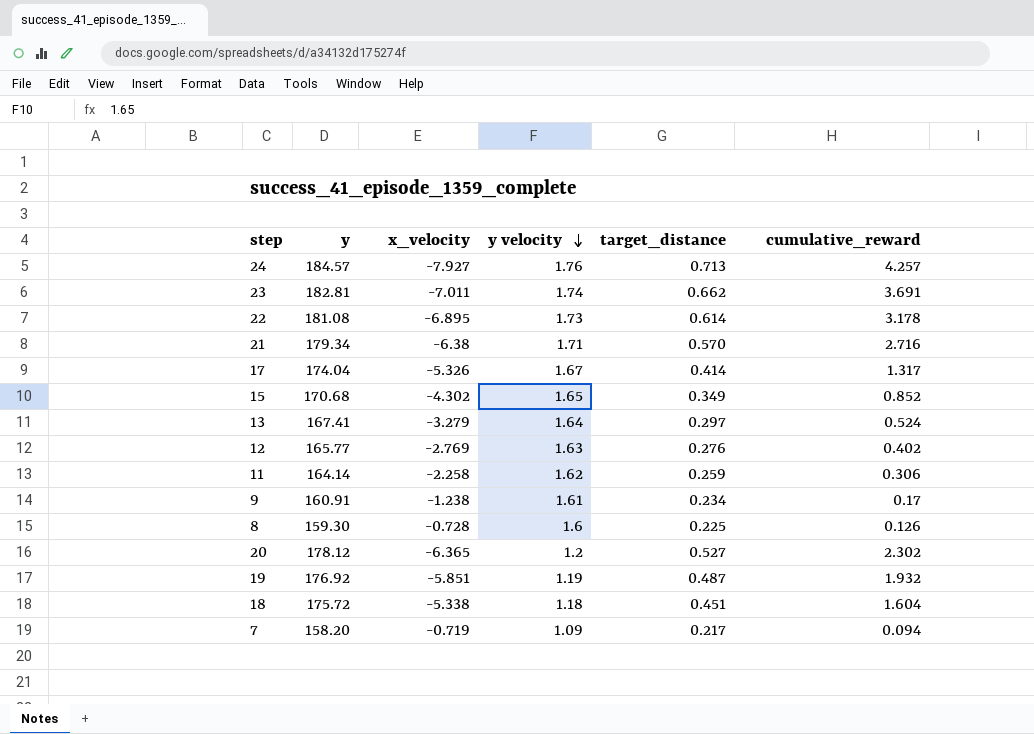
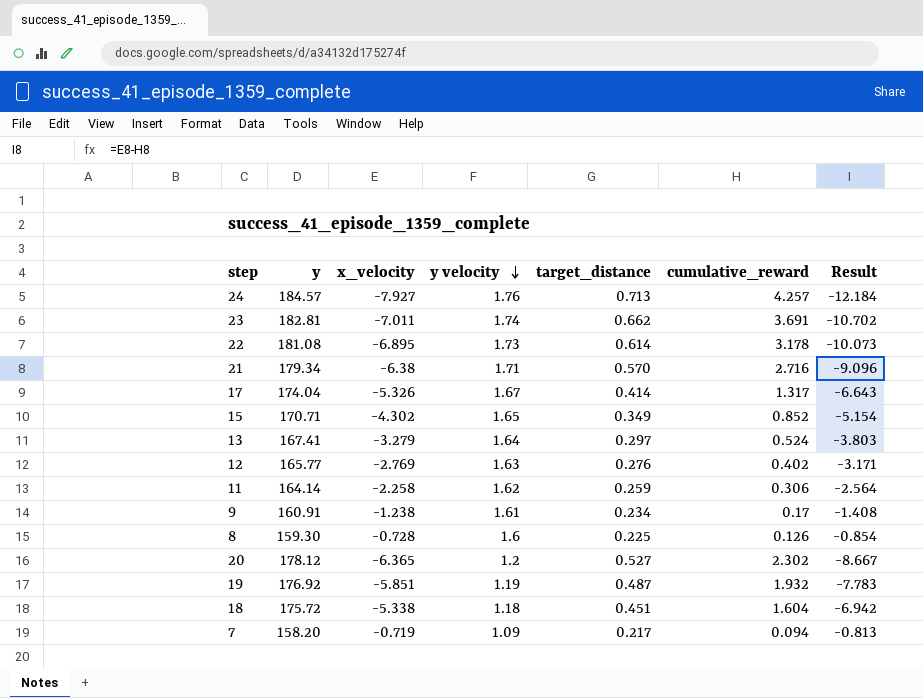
column Result | formula: none -> [x_velocity] - [cumulative_reward]
15 | y: 170.68 -> 170.71

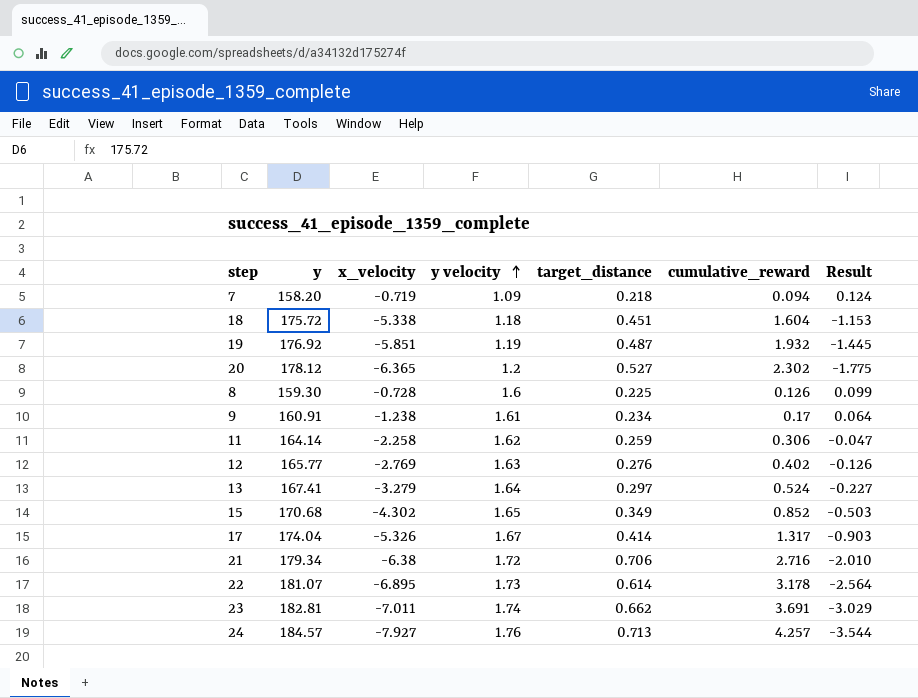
row order: y velocity descending -> y velocity ascending
column Result | formula: [x_velocity] - [cumulative_reward] -> [target_distance] - [cumulative_reward]
7 | target_distance: 0.217 -> 0.218
15 | y: 170.71 -> 170.68
21 | y velocity: 1.71 -> 1.72
21 | target_distance: 0.570 -> 0.706
22 | y: 181.08 -> 181.07

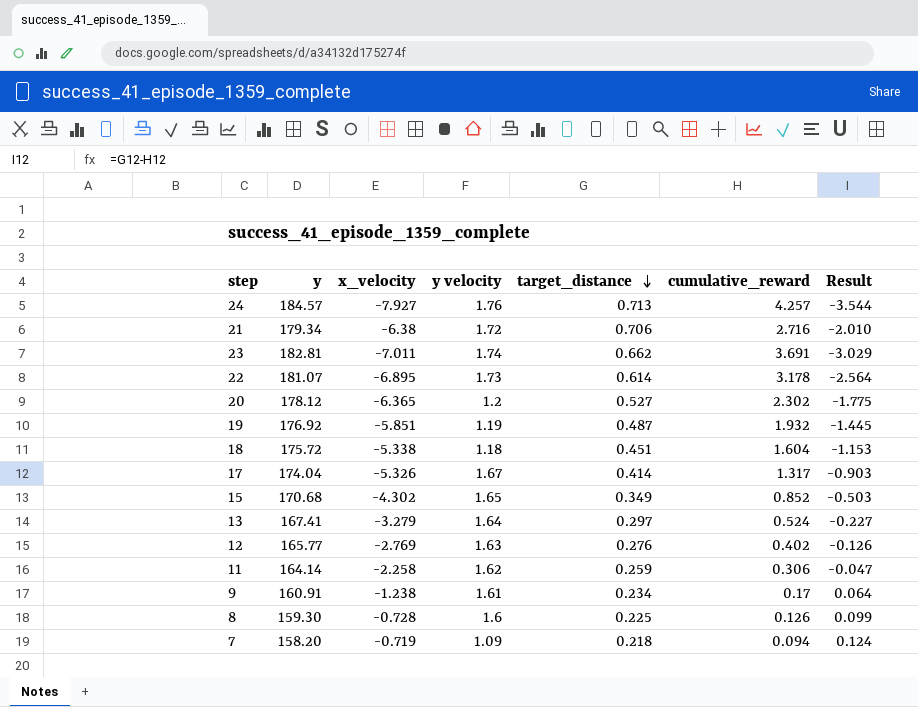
row order: y velocity ascending -> target_distance descending

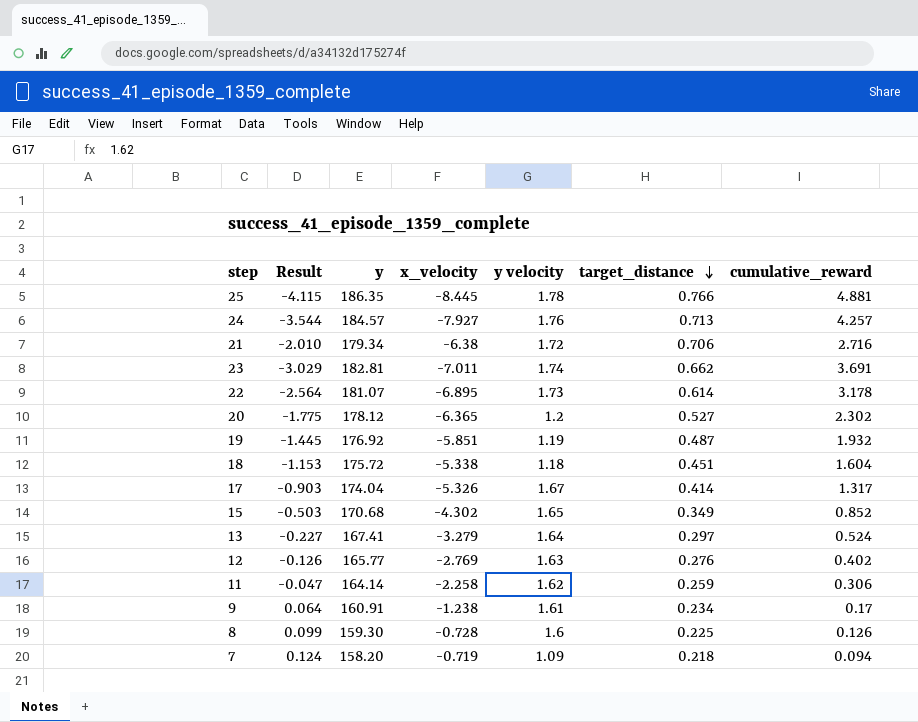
column Result | position: 7 -> 2
row 25: none -> -4.115 | 186.35 | -8.445 | 1.78 | 0.766 | 4.881

